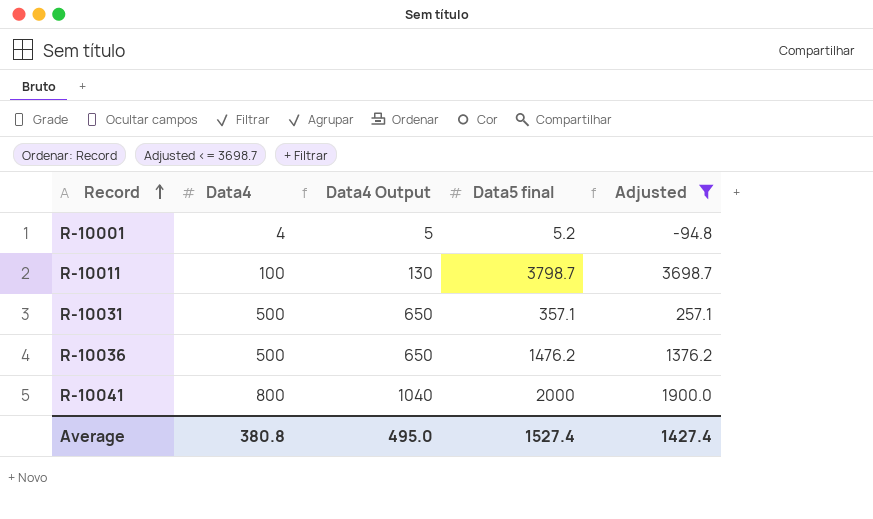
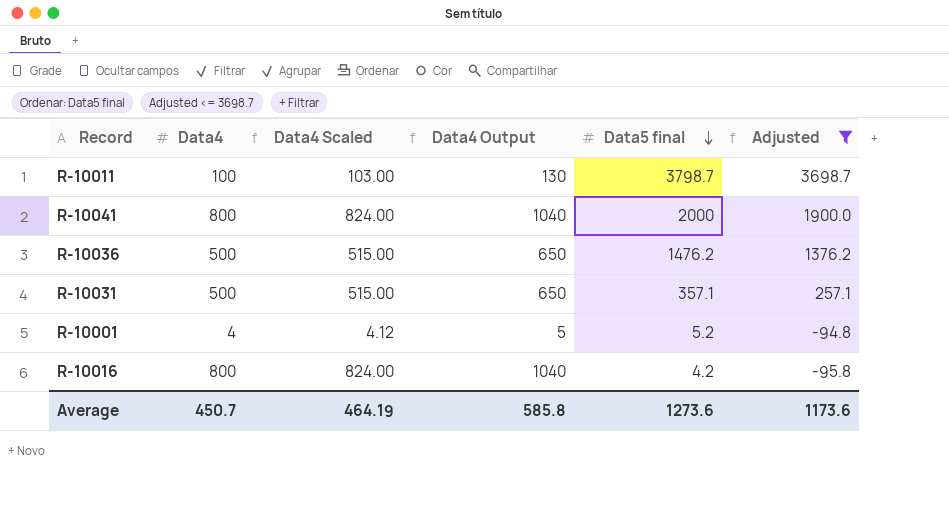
row order: Record ascending -> Data5 final descending
column Data4 Scaled | formula: none -> [Data4] * 1.03
row R-10016: none -> 800 | 824.00 | 1040 | 4.2 | -95.8
Average | Data4: 380.8 -> 450.7
Average | Data4 Output: 495.0 -> 585.8
Average | Data5 final: 1527.4 -> 1273.6
Average | Adjusted: 1427.4 -> 1173.6

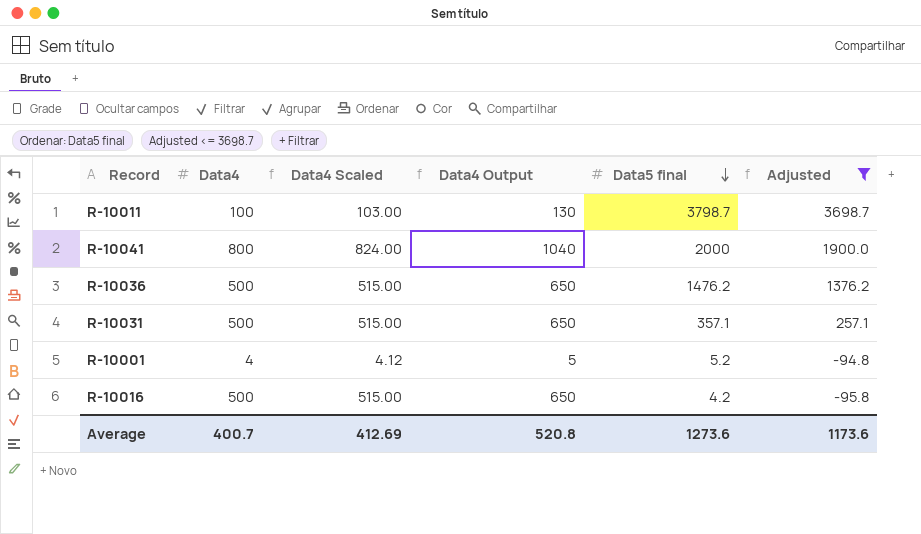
R-10016 | Data4: 800 -> 500
R-10016 | Data4 Scaled: 824.00 -> 515.00
R-10016 | Data4 Output: 1040 -> 650
Average | Data4: 450.7 -> 400.7
Average | Data4 Scaled: 464.19 -> 412.69
Average | Data4 Output: 585.8 -> 520.8

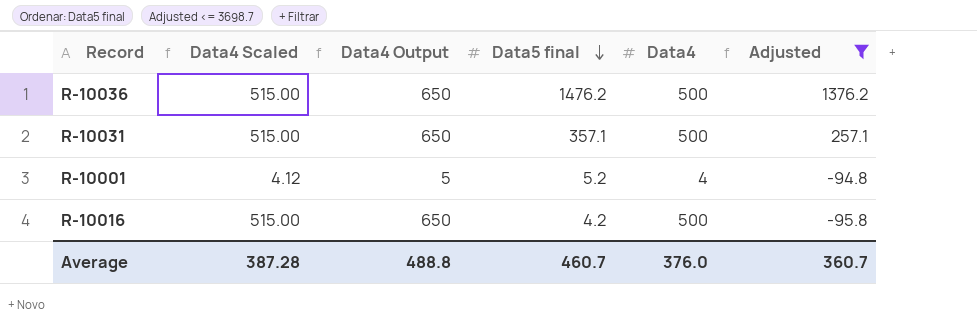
column Data4 | position: 2 -> 5
row R-10011: 100 | 103.00 | 130 | 3798.7 | 3698.7 -> none
row R-10041: 800 | 824.00 | 1040 | 2000 | 1900.0 -> none
Average | Data4 Scaled: 412.69 -> 387.28
Average | Data4 Output: 520.8 -> 488.8
Average | Data5 final: 1273.6 -> 460.7
Average | Data4: 400.7 -> 376.0
Average | Adjusted: 1173.6 -> 360.7

